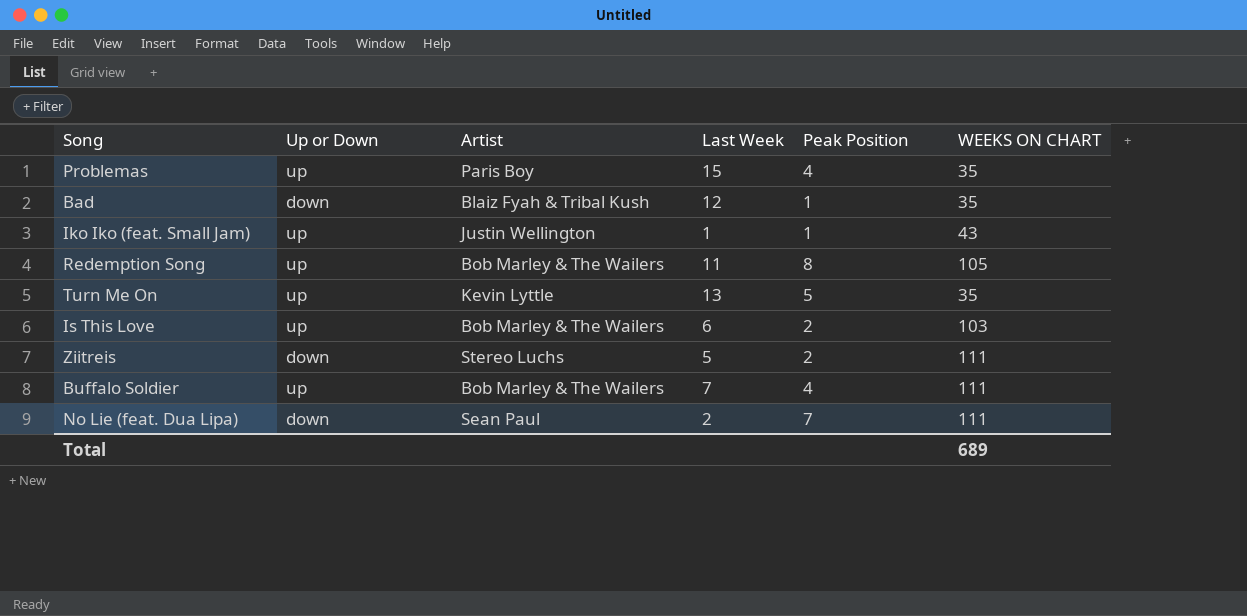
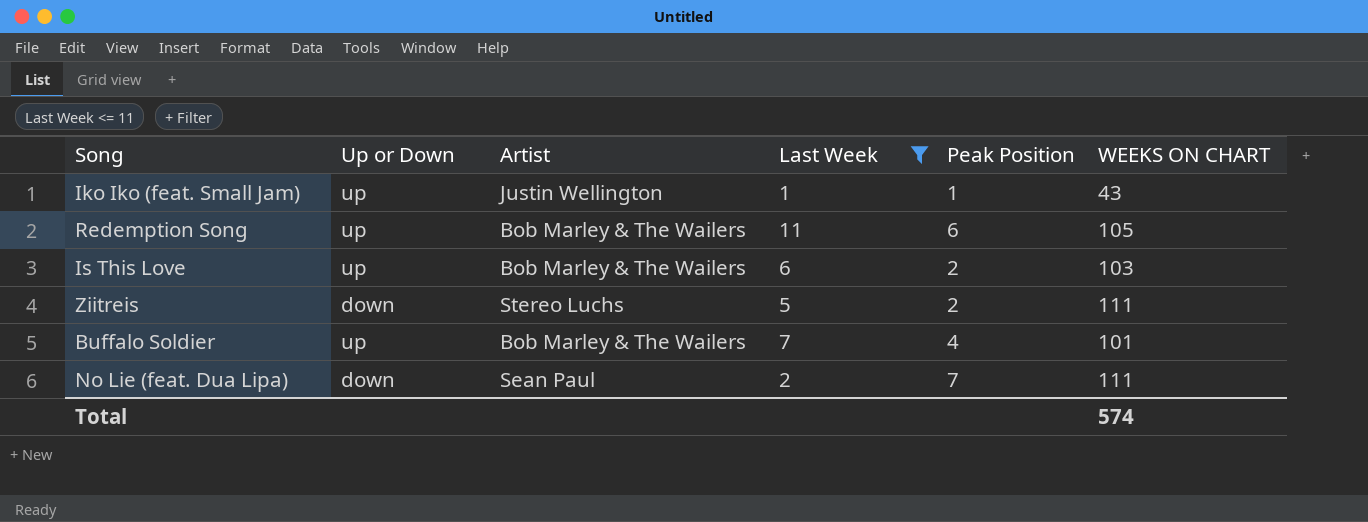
filter: none -> Last Week <= 11
Redemption Song | Peak Position: 8 -> 6
Buffalo Soldier | WEEKS ON CHART: 111 -> 101
Total | WEEKS ON CHART: 689 -> 574

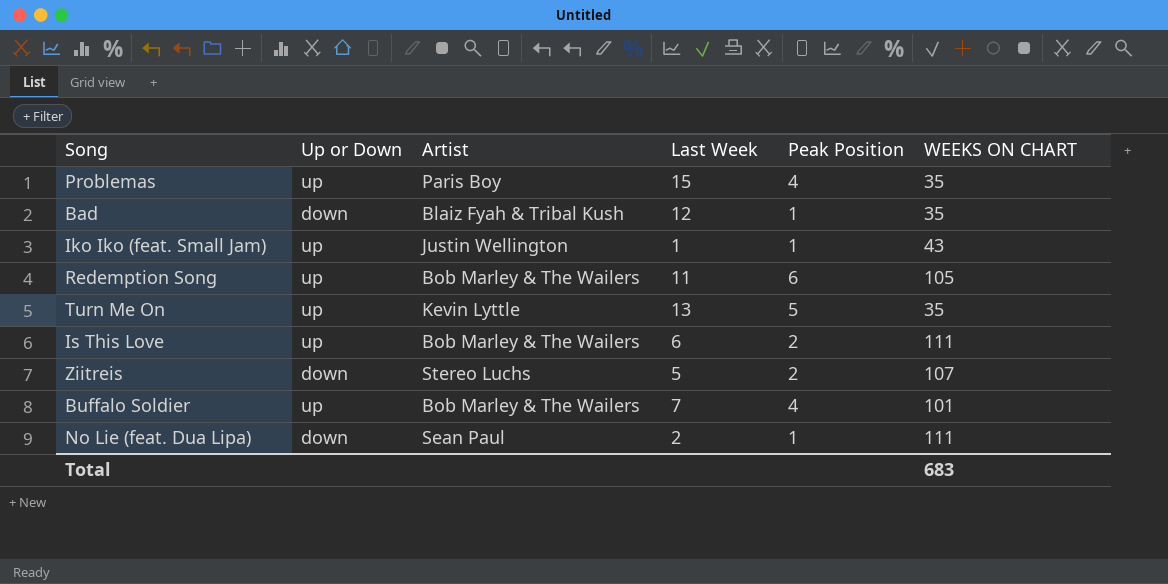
filter: Last Week <= 11 -> none
Is This Love | WEEKS ON CHART: 103 -> 111
Ziitreis | WEEKS ON CHART: 111 -> 107
No Lie (feat. Dua Lipa) | Peak Position: 7 -> 1
Total | WEEKS ON CHART: 574 -> 683

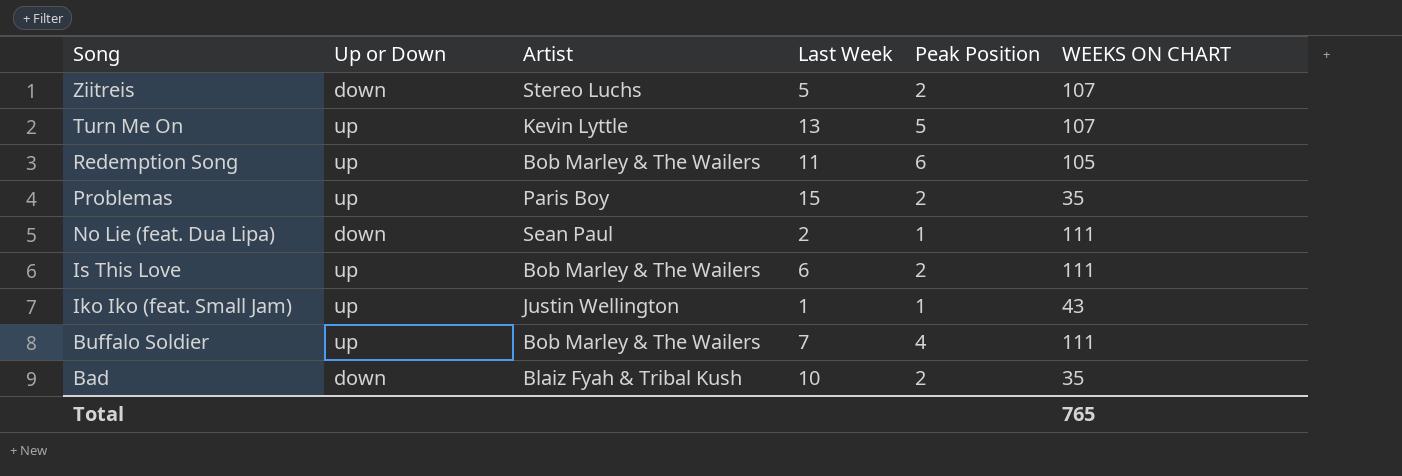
row order: none -> Song descending
Turn Me On | WEEKS ON CHART: 35 -> 107
Problemas | Peak Position: 4 -> 2
Buffalo Soldier | WEEKS ON CHART: 101 -> 111
Bad | Last Week: 12 -> 10
Bad | Peak Position: 1 -> 2
Total | WEEKS ON CHART: 683 -> 765

